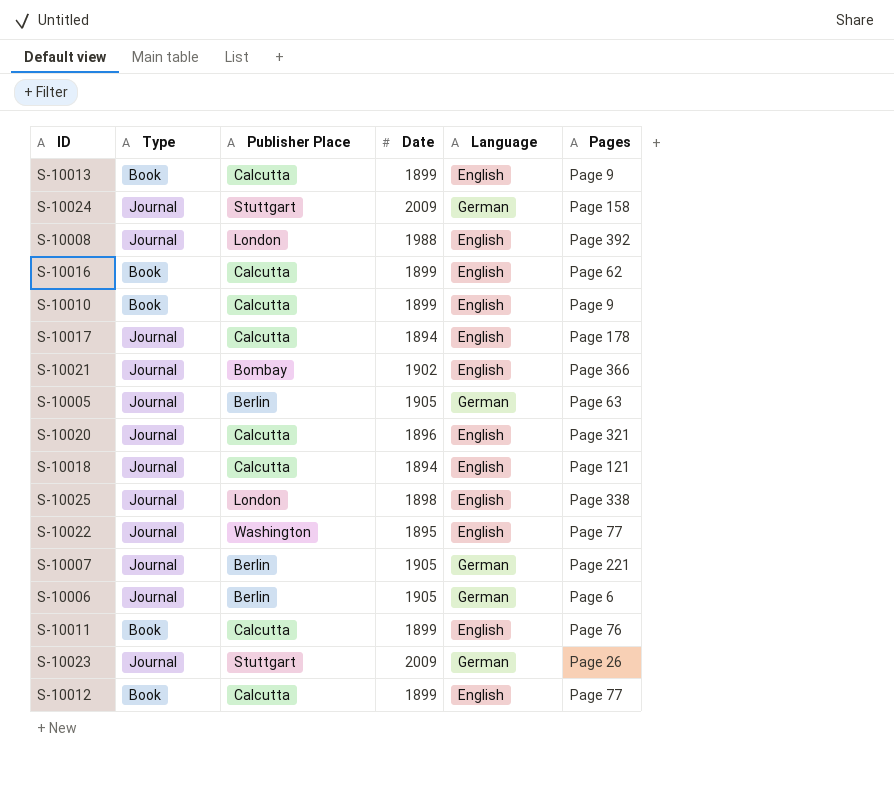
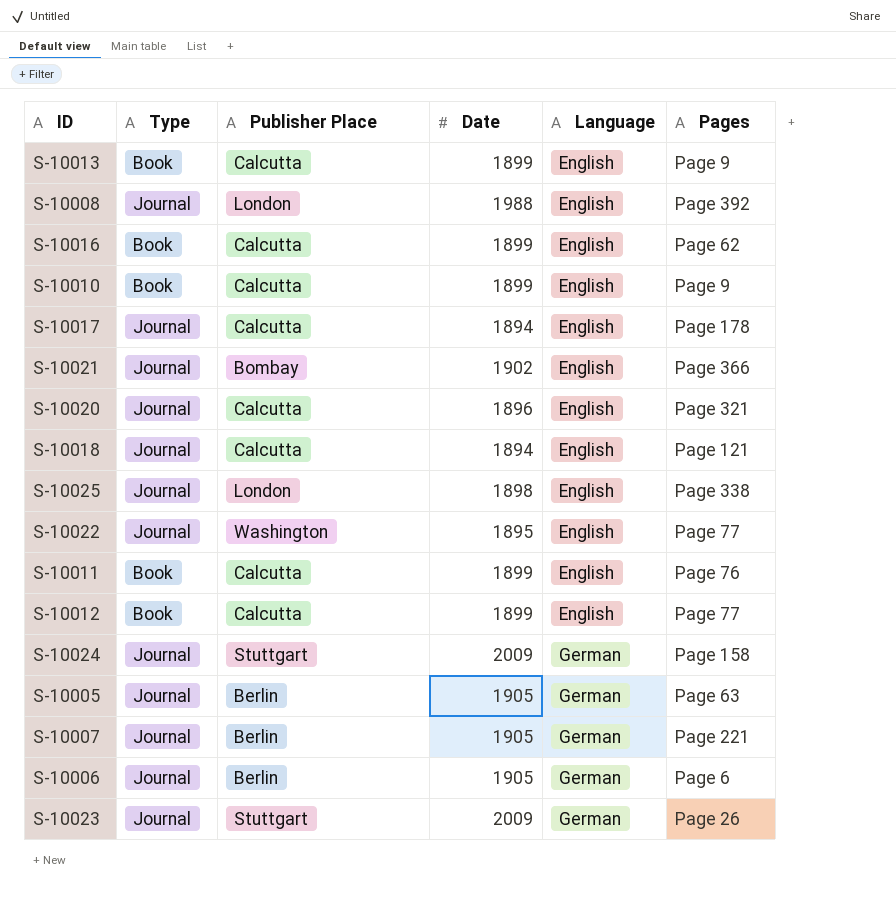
row order: none -> Language ascending

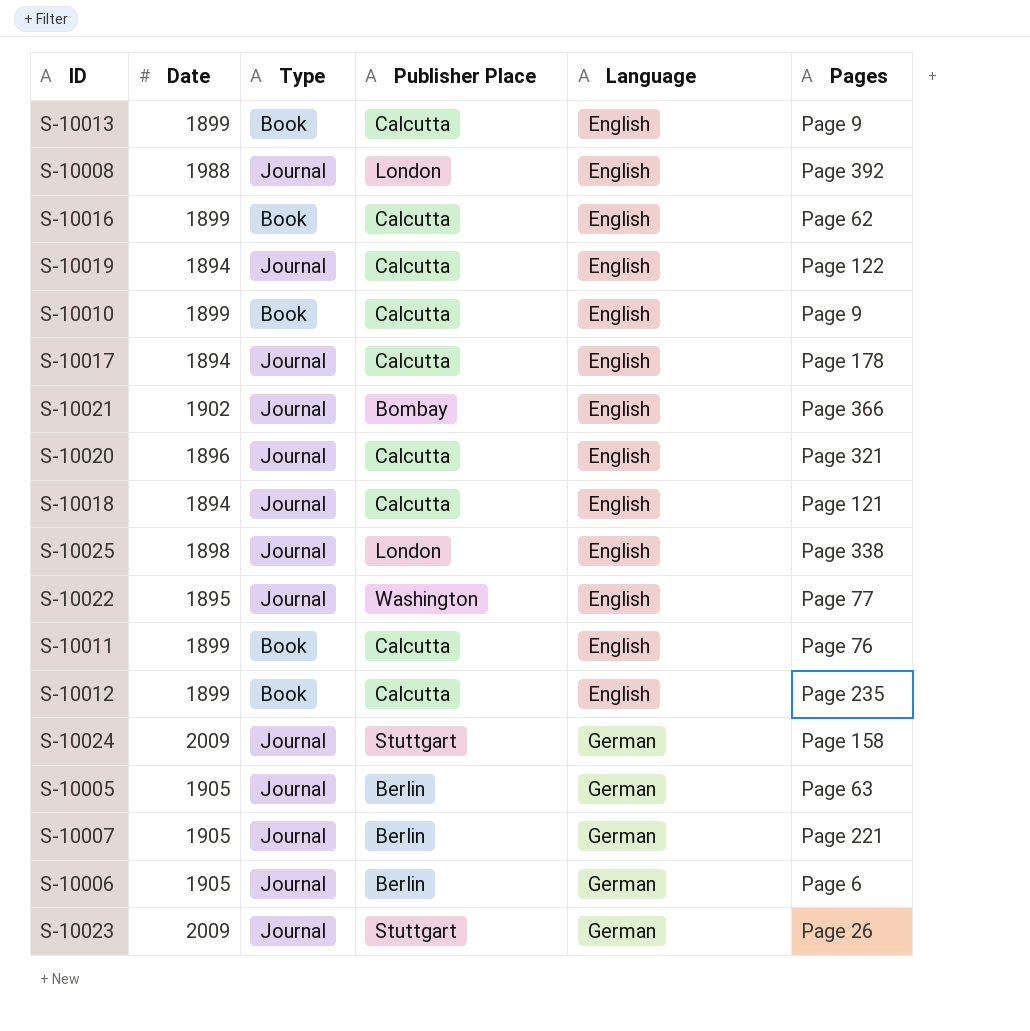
column Date | position: 4 -> 2
row S-10019: none -> 1894 | Journal | Calcutta | English | Page 122
S-10012 | Pages: Page 77 -> Page 235

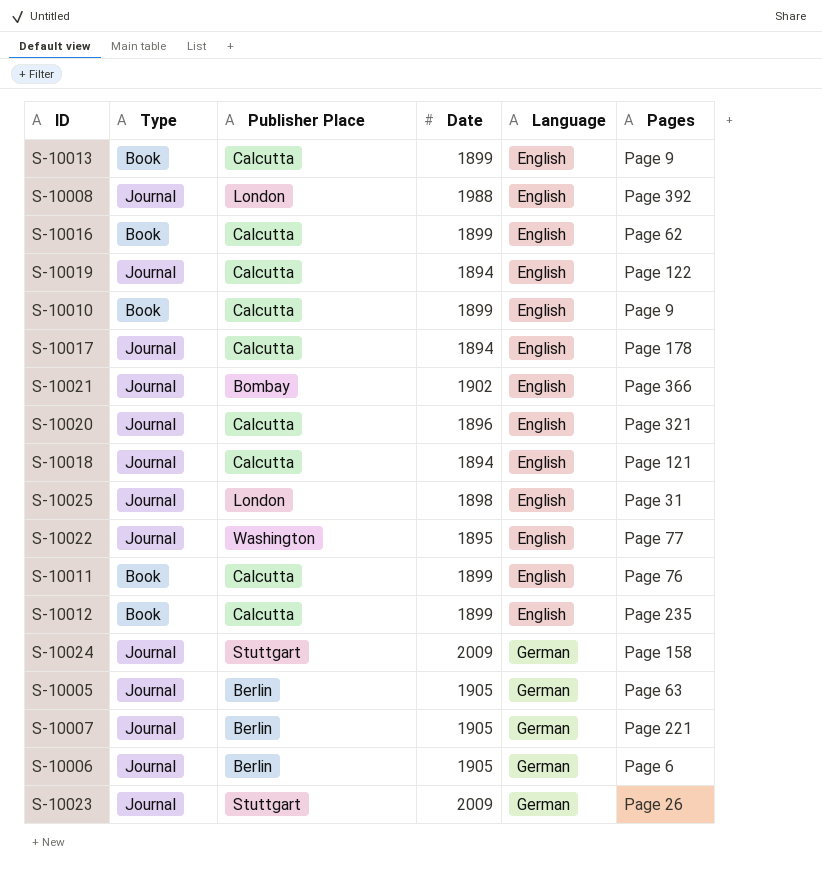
column Date | position: 2 -> 4
S-10025 | Pages: Page 338 -> Page 31

